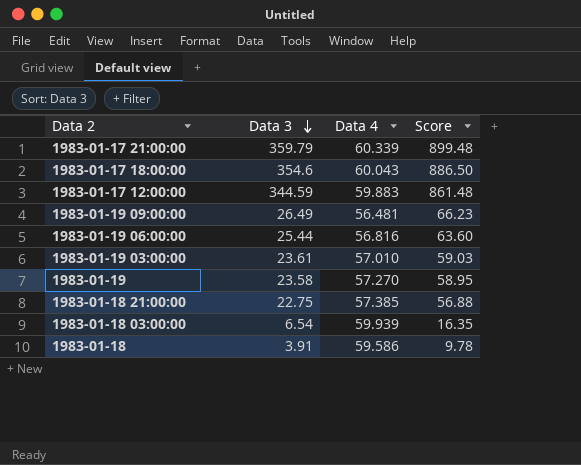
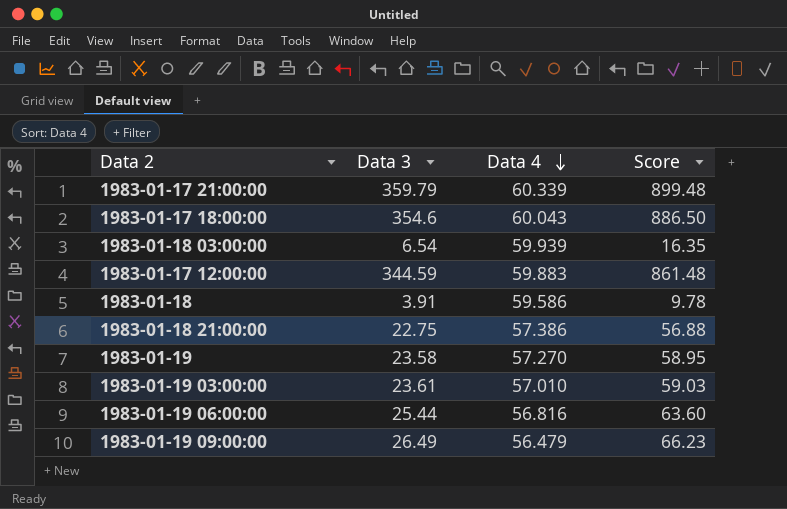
row order: Data 3 descending -> Data 4 descending
1983-01-18 21:00:00 | Data 4: 57.385 -> 57.386
1983-01-19 09:00:00 | Data 4: 56.481 -> 56.479

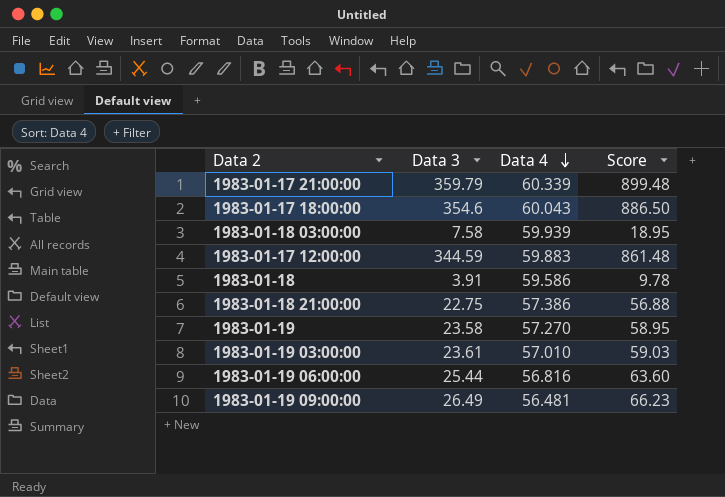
1983-01-18 03:00:00 | Data 3: 6.54 -> 7.58
1983-01-18 03:00:00 | Score: 16.35 -> 18.95
1983-01-19 09:00:00 | Data 4: 56.479 -> 56.481

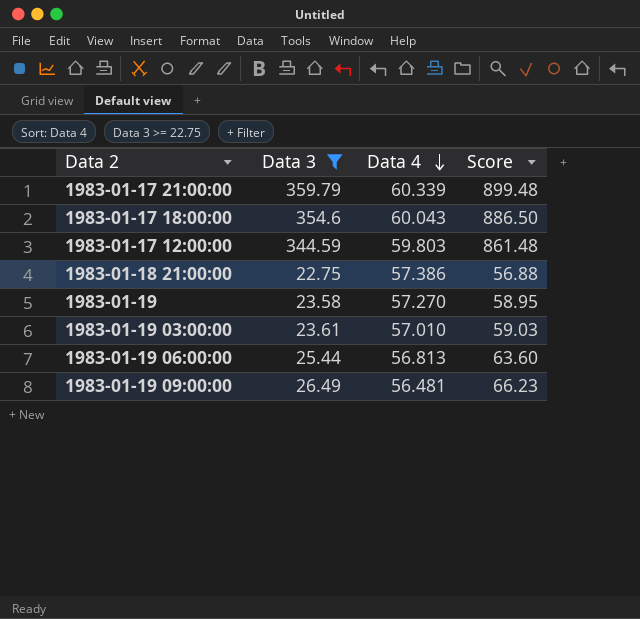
filter: none -> Data 3 >= 22.75
1983-01-17 12:00:00 | Data 4: 59.883 -> 59.803
1983-01-19 06:00:00 | Data 4: 56.816 -> 56.813

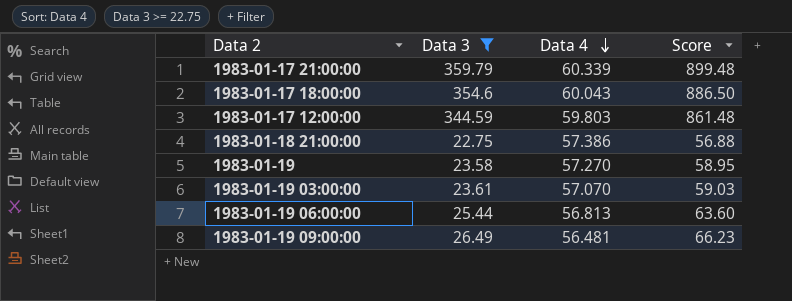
1983-01-19 03:00:00 | Data 4: 57.010 -> 57.070

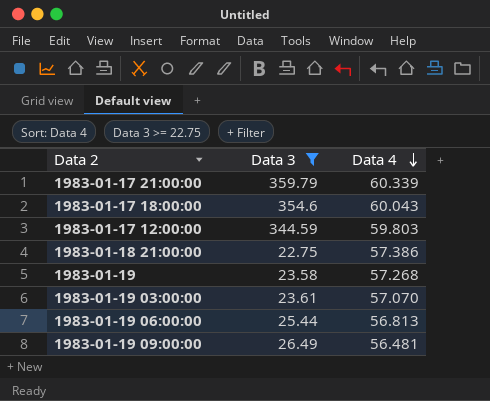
column Score | formula: [Data 3] * 2.5 -> none
1983-01-19 | Data 4: 57.270 -> 57.268

